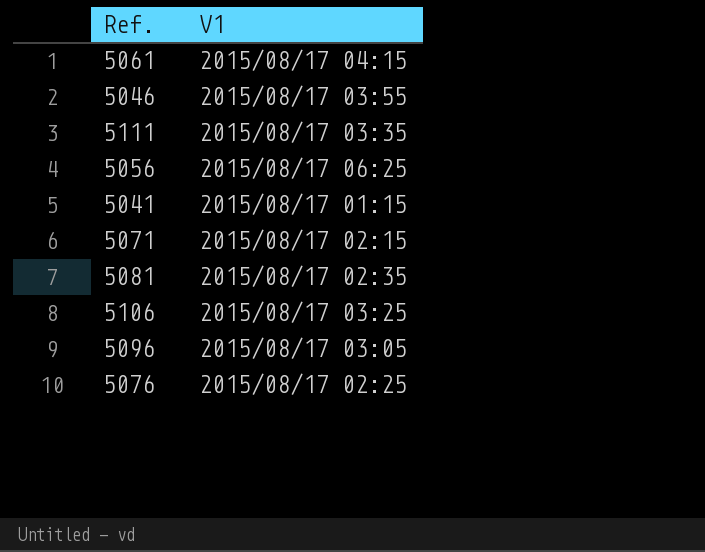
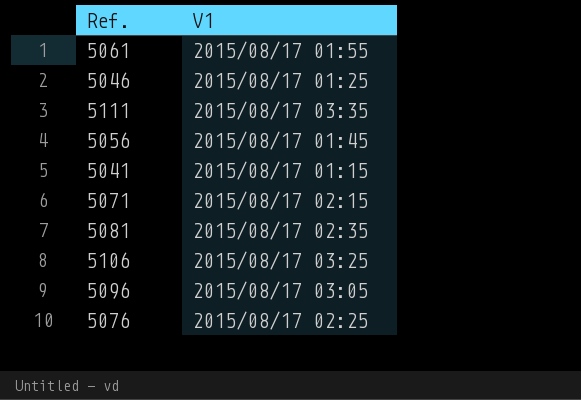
5061 | V1: 2015/08/17 04:15 -> 2015/08/17 01:55
5046 | V1: 2015/08/17 03:55 -> 2015/08/17 01:25
5056 | V1: 2015/08/17 06:25 -> 2015/08/17 01:45

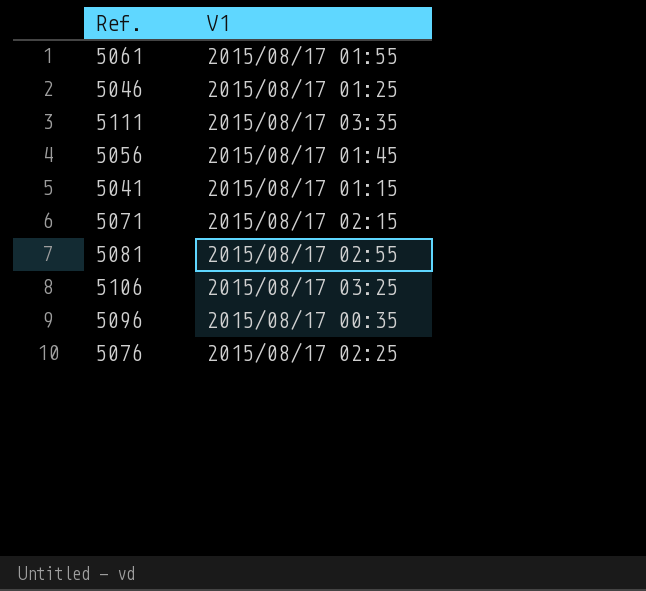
5081 | V1: 2015/08/17 02:35 -> 2015/08/17 02:55
5096 | V1: 2015/08/17 03:05 -> 2015/08/17 00:35

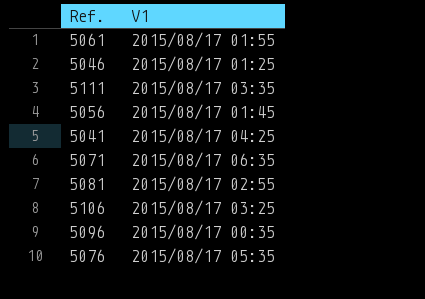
5041 | V1: 2015/08/17 01:15 -> 2015/08/17 04:25
5071 | V1: 2015/08/17 02:15 -> 2015/08/17 06:35
5076 | V1: 2015/08/17 02:25 -> 2015/08/17 05:35

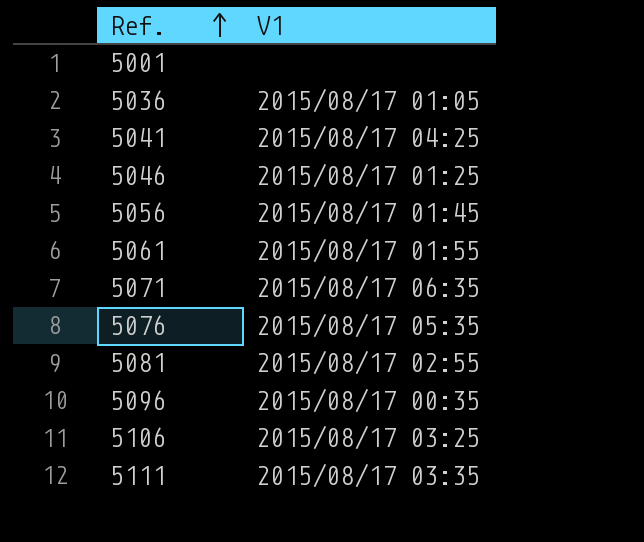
row order: none -> Ref. ascending
row 5001: none -> none
row 5036: none -> 2015/08/17 01:05

